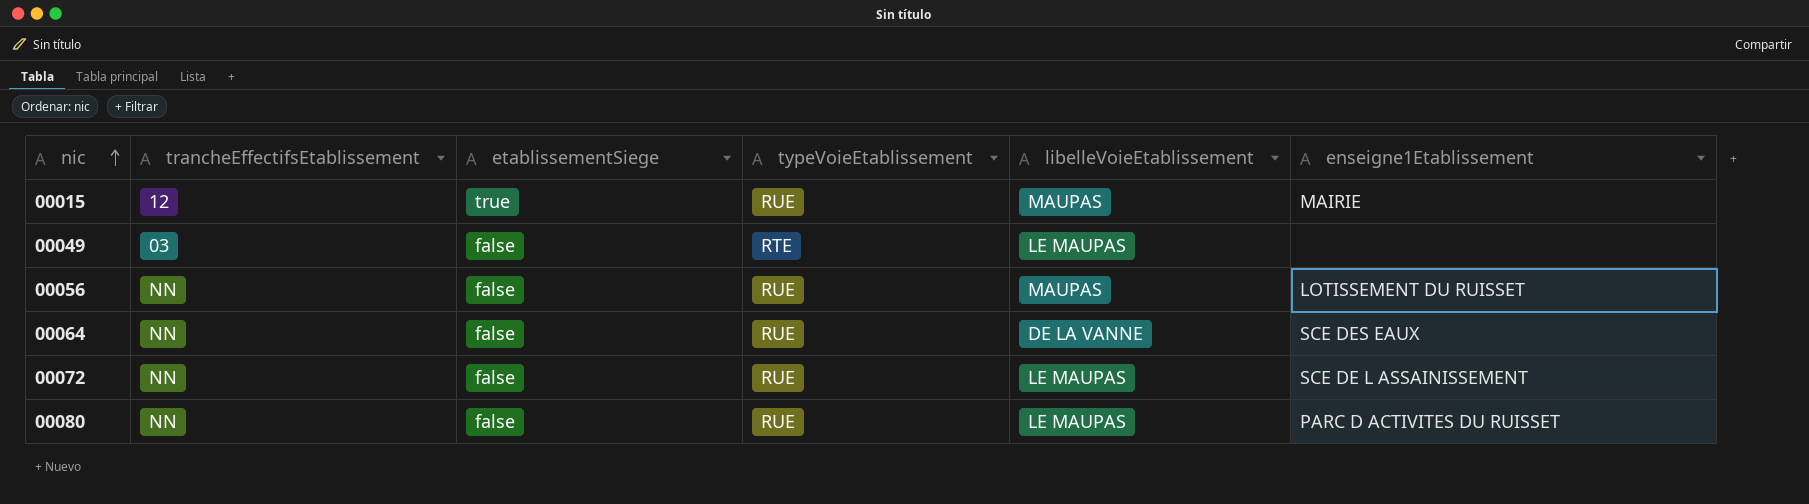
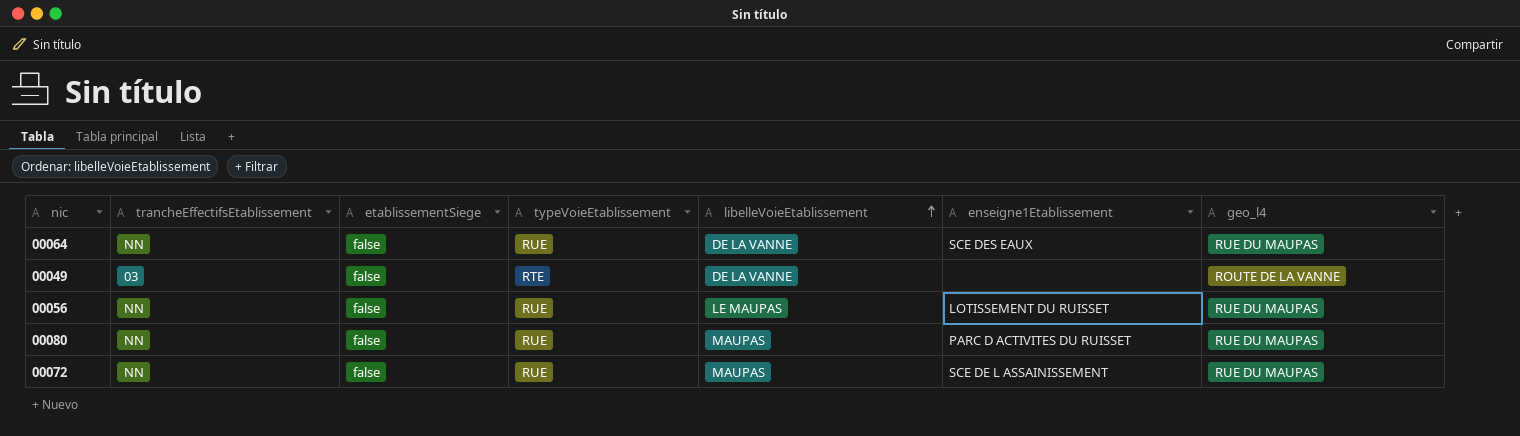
row order: nic ascending -> libelleVoieEtablissement ascending
column geo_l4 | position: none -> 7
row 00015: 12 | true | RUE | MAUPAS | MAIRIE -> none
00049 | libelleVoieEtablissement: LE MAUPAS -> DE LA VANNE
00056 | libelleVoieEtablissement: MAUPAS -> LE MAUPAS
00080 | libelleVoieEtablissement: LE MAUPAS -> MAUPAS
00072 | libelleVoieEtablissement: LE MAUPAS -> MAUPAS

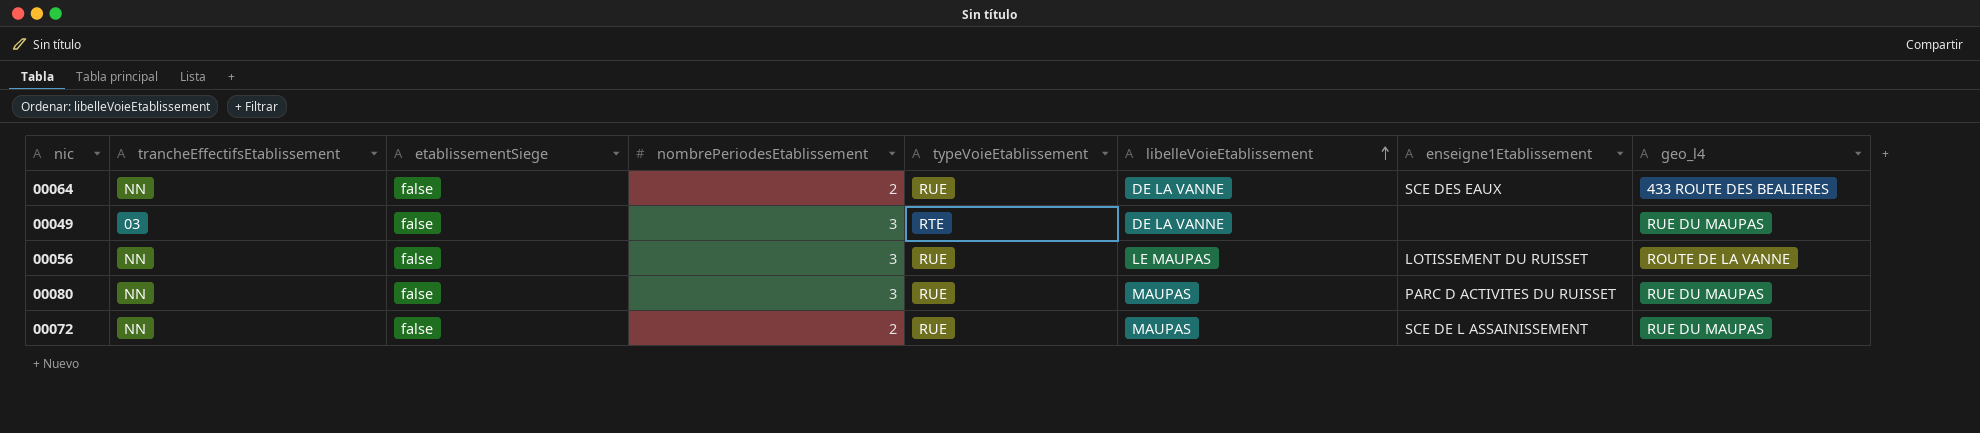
column nombrePeriodesEtablissement | position: none -> 4
00064 | geo_l4: RUE DU MAUPAS -> 433 ROUTE DES BEALIERES
00049 | geo_l4: ROUTE DE LA VANNE -> RUE DU MAUPAS
00056 | geo_l4: RUE DU MAUPAS -> ROUTE DE LA VANNE

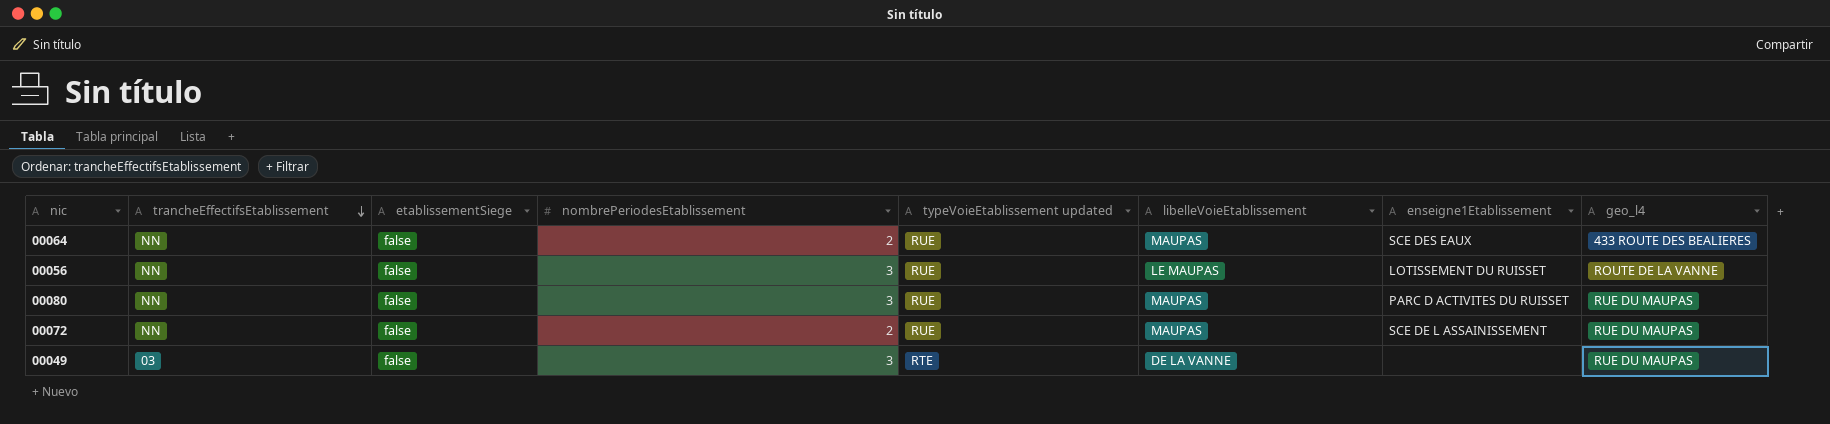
row order: libelleVoieEtablissement ascending -> trancheEffectifsEtablissement descending
column name: typeVoieEtablissement -> typeVoieEtablissement updated
00064 | libelleVoieEtablissement: DE LA VANNE -> MAUPAS

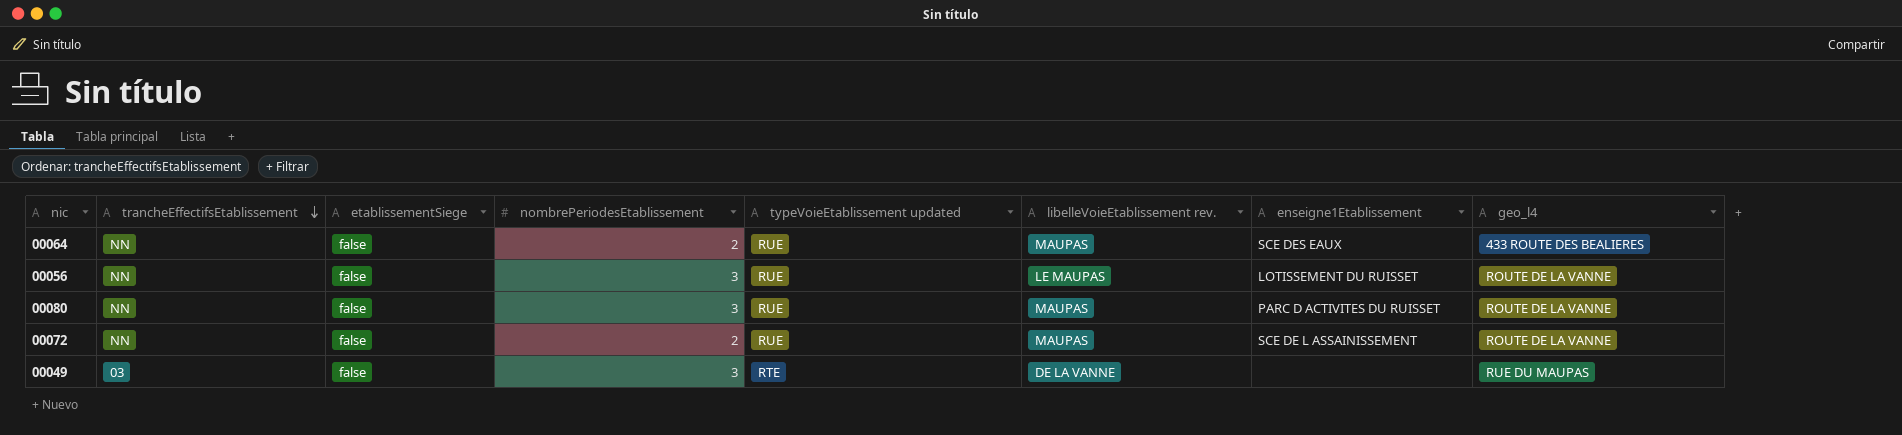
column name: libelleVoieEtablissement -> libelleVoieEtablissement rev.
00080 | geo_l4: RUE DU MAUPAS -> ROUTE DE LA VANNE
00072 | geo_l4: RUE DU MAUPAS -> ROUTE DE LA VANNE

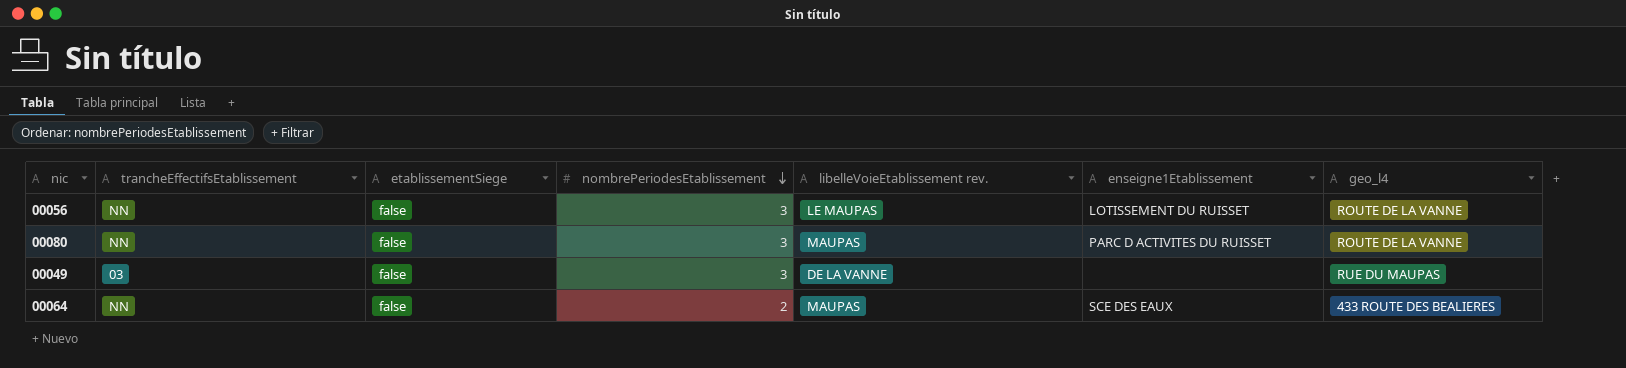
row order: trancheEffectifsEtablissement descending -> nombrePeriodesEtablissement descending
column typeVoieEtablissement updated | position: 5 -> none
row 00072: NN | false | 2 | RUE | MAUPAS | SCE DE L ASSAINISSEMENT | ROUTE DE LA VANNE -> none

